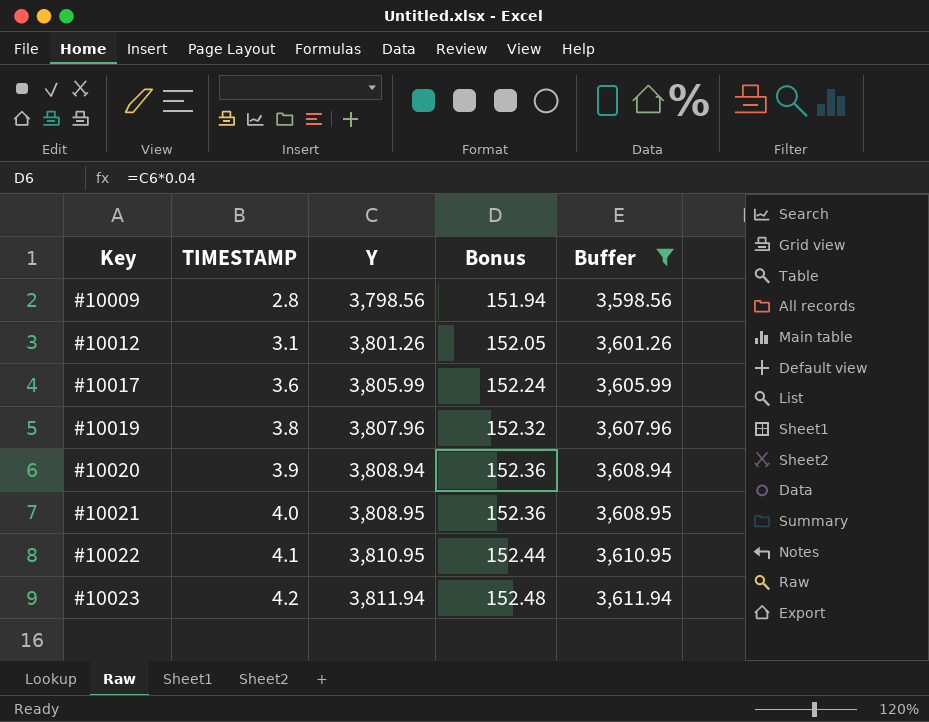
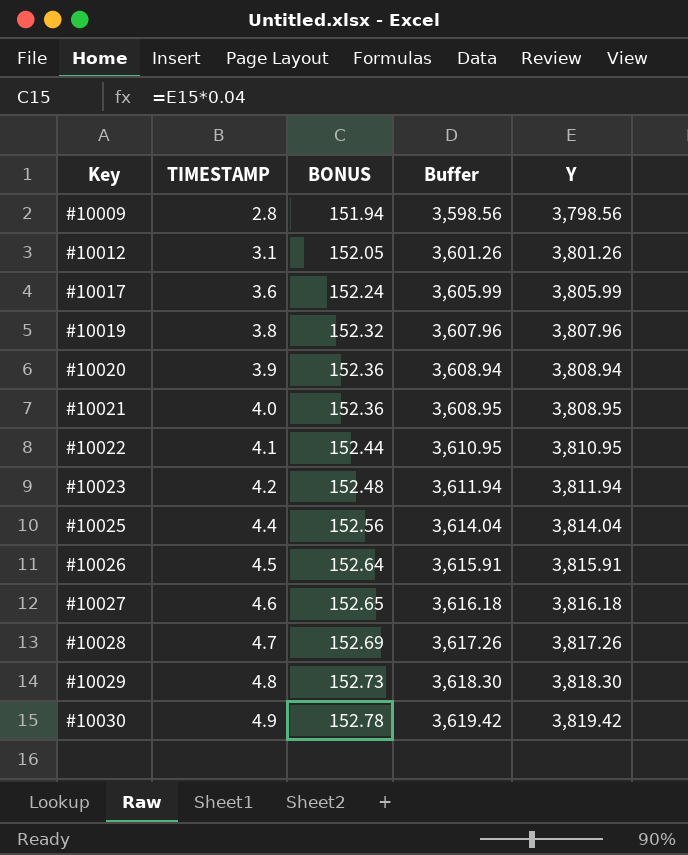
filter: Buffer <= 3,611.94 -> none
column name: Bonus -> BONUS
column Y | position: 3 -> 5

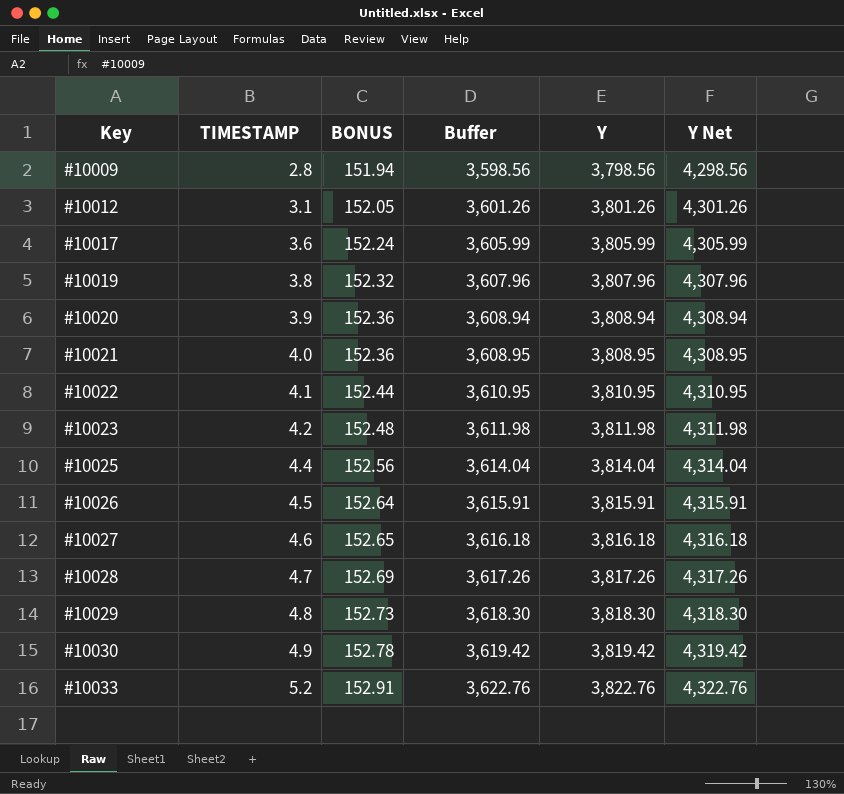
column Y Net | formula: none -> [Y] + 500
#10023 | Buffer: 3,611.94 -> 3,611.98
#10023 | Y: 3,811.94 -> 3,811.98
row #10033: none -> 5.2 | 152.91 | 3,622.76 | 3,822.76 | 4,322.76

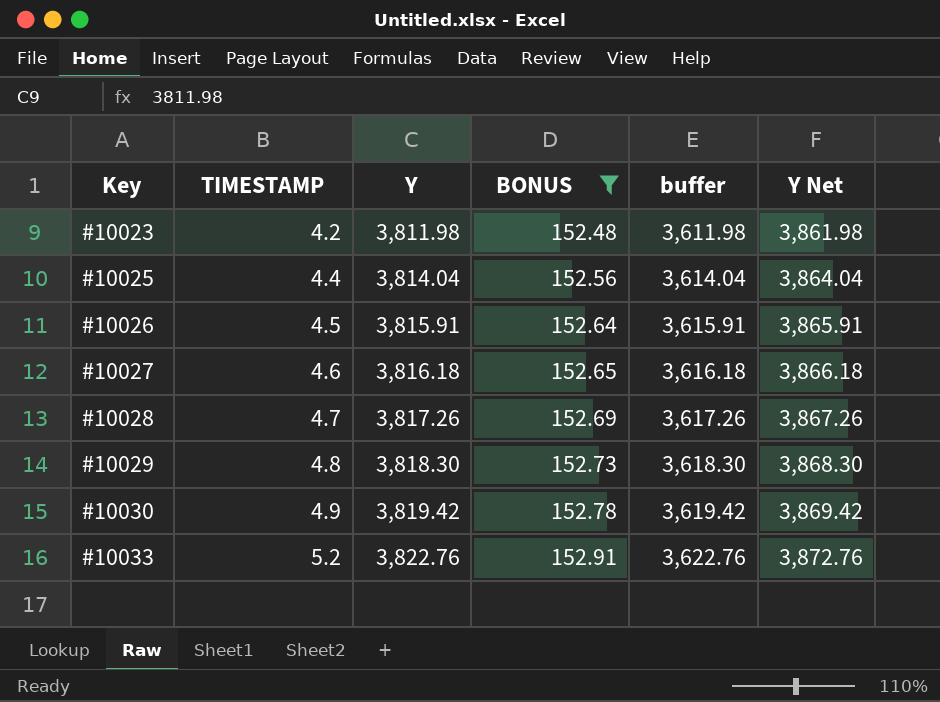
filter: none -> BONUS >= 152.48
column Y | position: 5 -> 3
column name: Buffer -> buffer
column Y Net | formula: [Y] + 500 -> [Y] + 50

